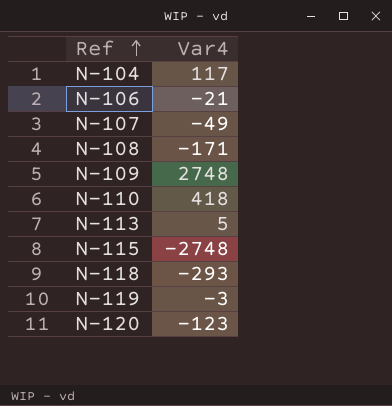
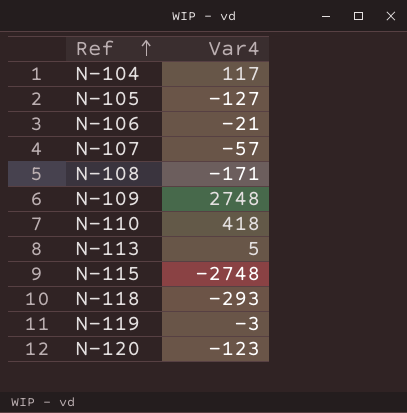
row N-105: none -> -127
N-107 | Var4: -49 -> -57

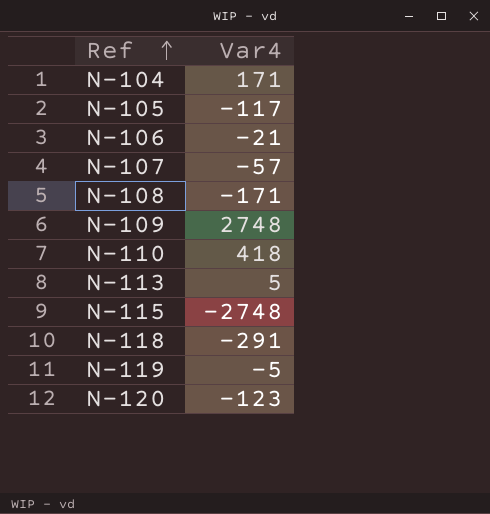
N-104 | Var4: 117 -> 171
N-105 | Var4: -127 -> -117
N-118 | Var4: -293 -> -291
N-119 | Var4: -3 -> -5

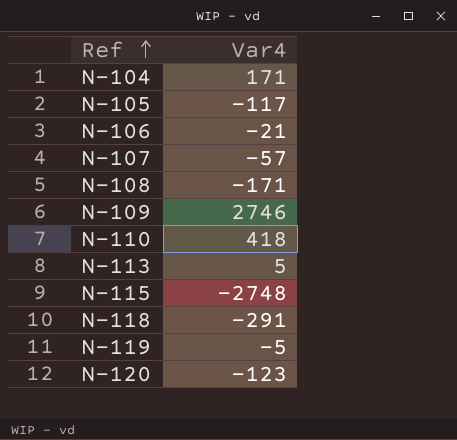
N-109 | Var4: 2748 -> 2746

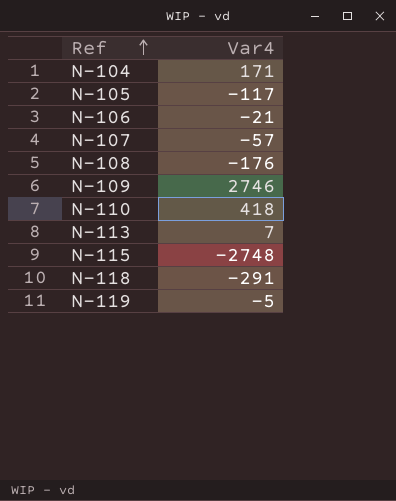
row N-120: -123 -> none
N-108 | Var4: -171 -> -176
N-113 | Var4: 5 -> 7

